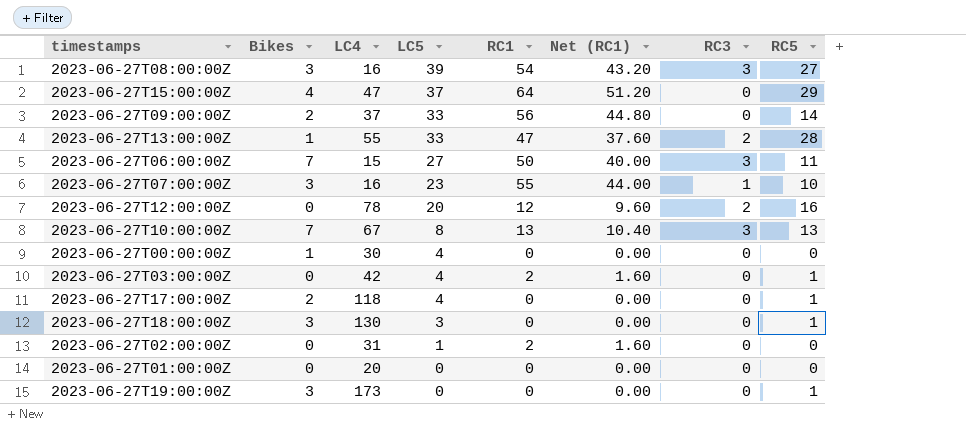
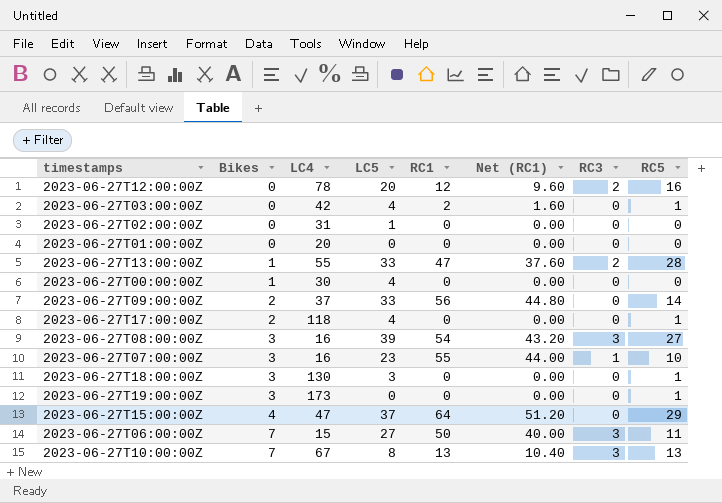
row order: LC5 descending -> Bikes ascending
2023-06-27T02:00:00Z | RC1: 2 -> 0
2023-06-27T02:00:00Z | Net (RC1): 1.60 -> 0.00

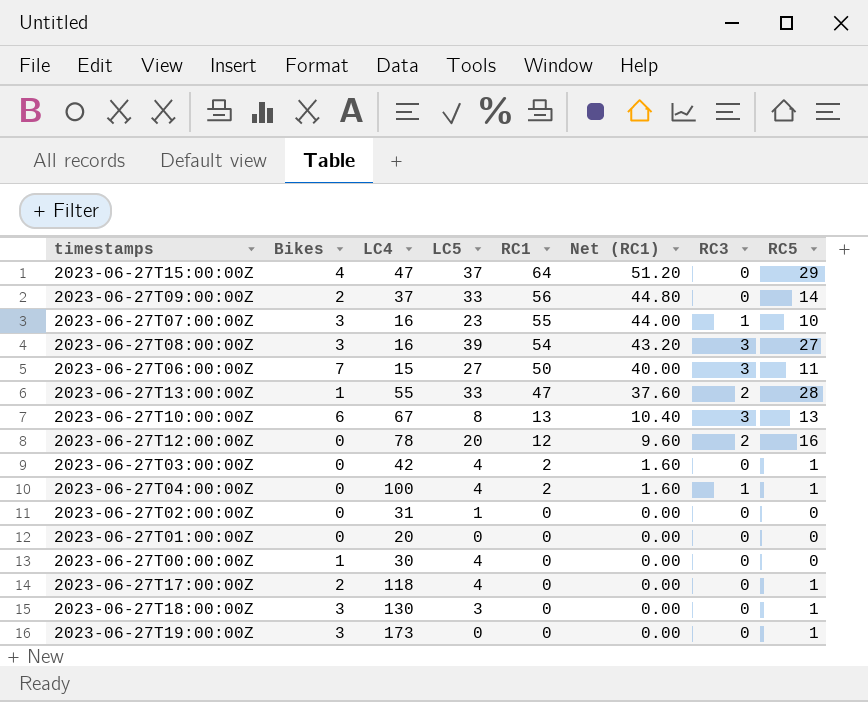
row order: Bikes ascending -> RC1 descending
2023-06-27T10:00:00Z | Bikes: 7 -> 6
row 2023-06-27T04:00:00Z: none -> 0 | 100 | 4 | 2 | 1.60 | 1 | 1

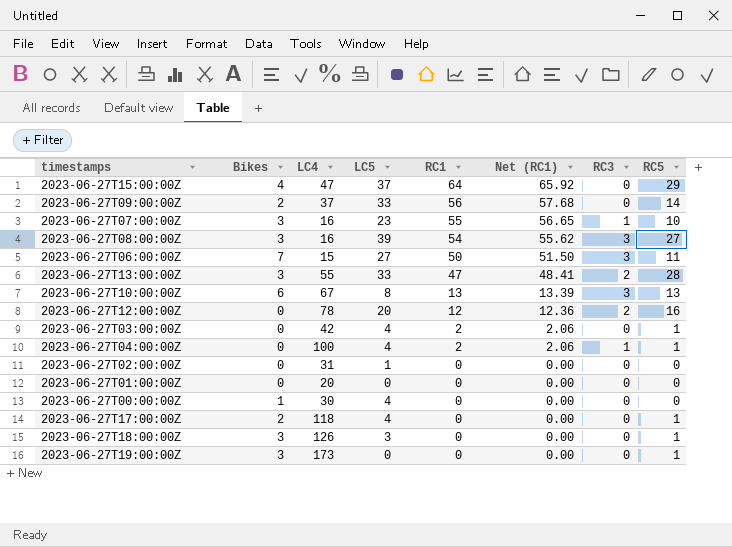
column Net (RC1) | formula: [RC1] * 0.8 -> [RC1] * 1.03
2023-06-27T13:00:00Z | Bikes: 1 -> 3
2023-06-27T18:00:00Z | LC4: 130 -> 126

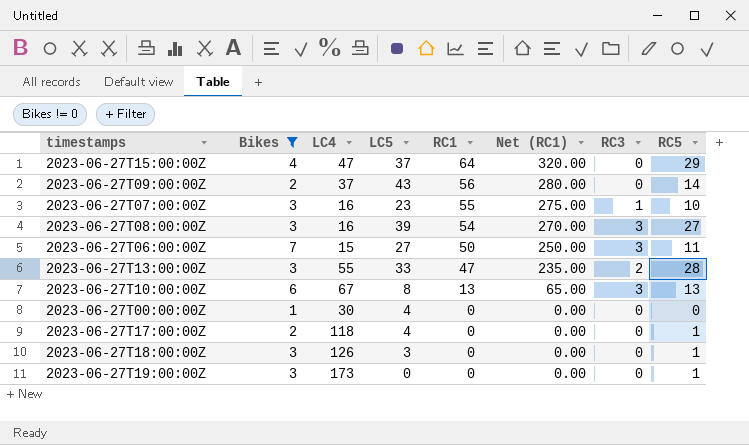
filter: none -> Bikes != 0
column Net (RC1) | formula: [RC1] * 1.03 -> [RC1] * 5
2023-06-27T09:00:00Z | LC5: 33 -> 43

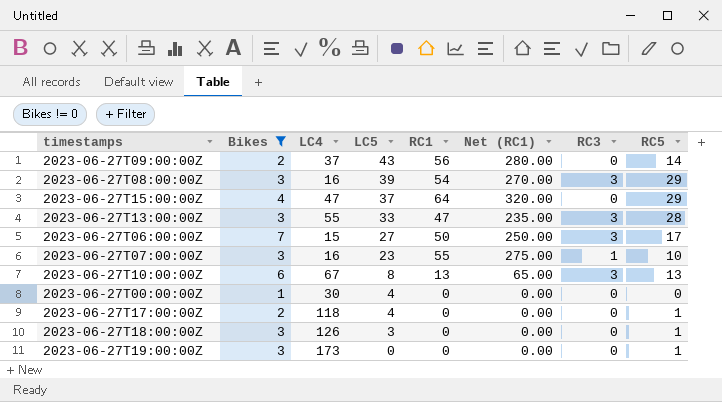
row order: RC1 descending -> LC5 descending
2023-06-27T08:00:00Z | RC5: 27 -> 29
2023-06-27T13:00:00Z | RC3: 2 -> 3
2023-06-27T06:00:00Z | RC5: 11 -> 17

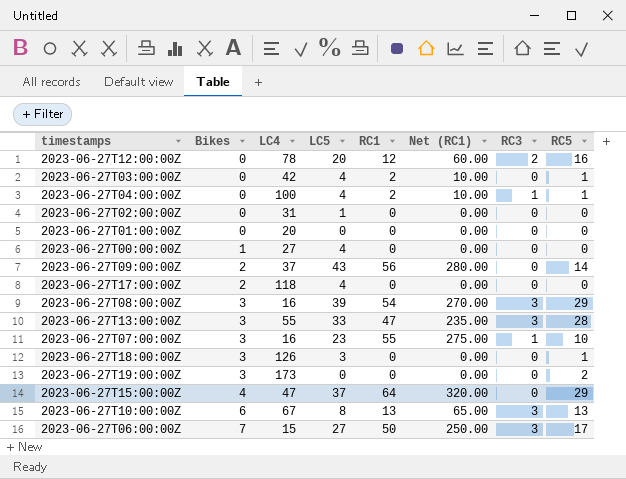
filter: Bikes != 0 -> none
row order: LC5 descending -> Bikes ascending
2023-06-27T00:00:00Z | LC4: 30 -> 27
2023-06-27T17:00:00Z | RC5: 1 -> 0
2023-06-27T19:00:00Z | RC5: 1 -> 2

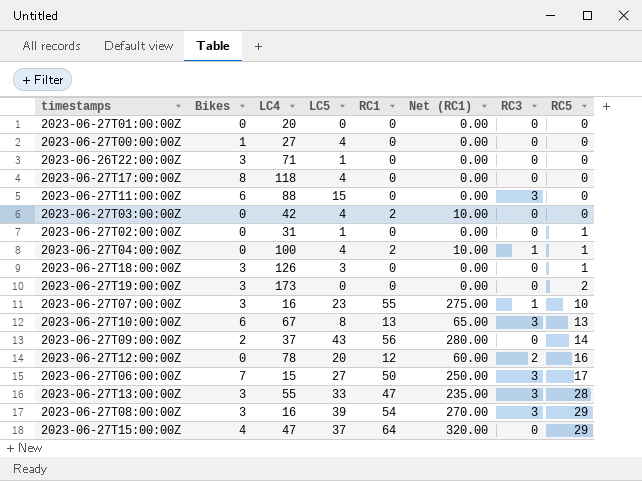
row order: Bikes ascending -> RC5 ascending
row 2023-06-26T22:00:00Z: none -> 3 | 71 | 1 | 0 | 0.00 | 0 | 0
2023-06-27T17:00:00Z | Bikes: 2 -> 8
row 2023-06-27T11:00:00Z: none -> 6 | 88 | 15 | 0 | 0.00 | 3 | 0
2023-06-27T03:00:00Z | RC5: 1 -> 0
2023-06-27T02:00:00Z | RC5: 0 -> 1

